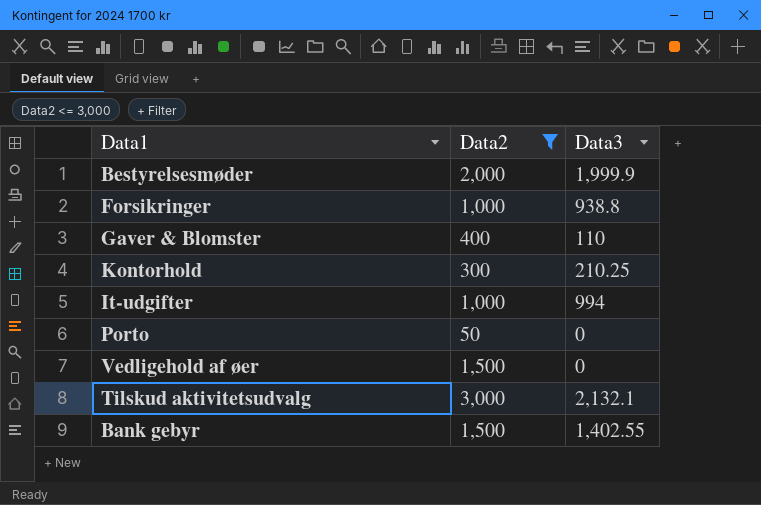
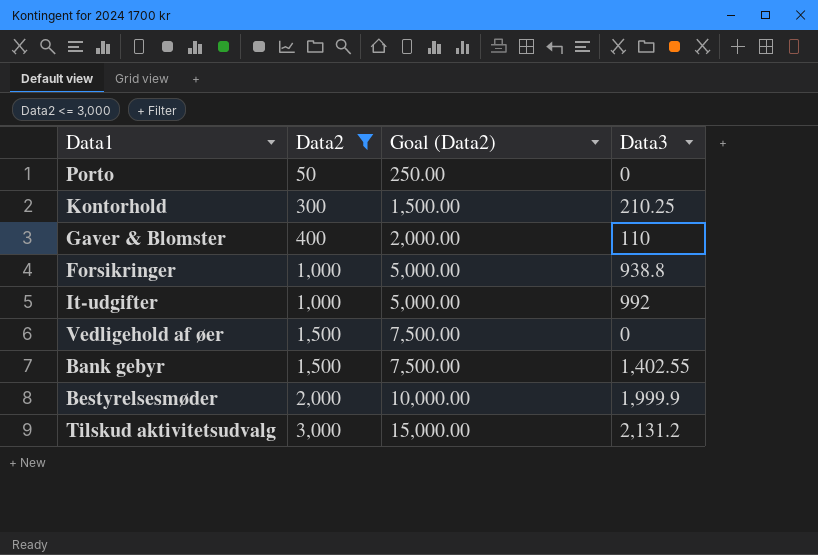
row order: none -> Data2 ascending
column Goal (Data2) | formula: none -> [Data2] * 5
It-udgifter | Data3: 994 -> 992
Tilskud aktivitetsudvalg | Data3: 2,132.1 -> 2,131.2

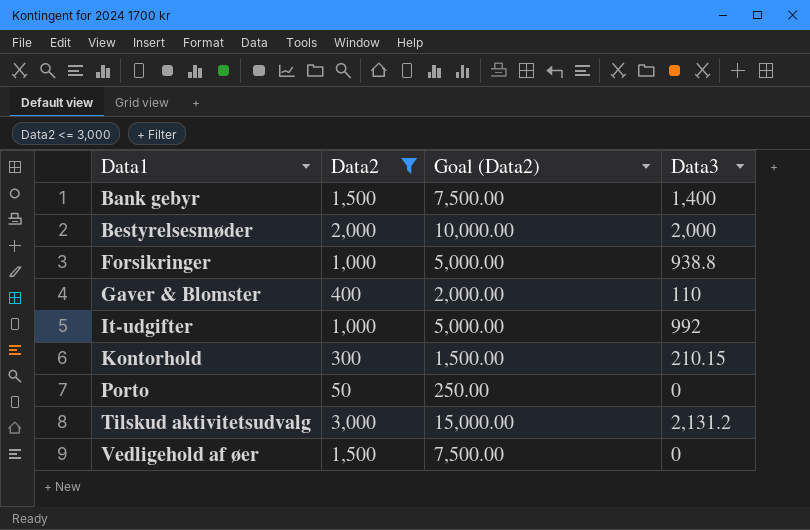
row order: Data2 ascending -> Data1 ascending
Bank gebyr | Data3: 1,402.55 -> 1,400
Bestyrelsesmøder | Data3: 1,999.9 -> 2,000
Kontorhold | Data3: 210.25 -> 210.15

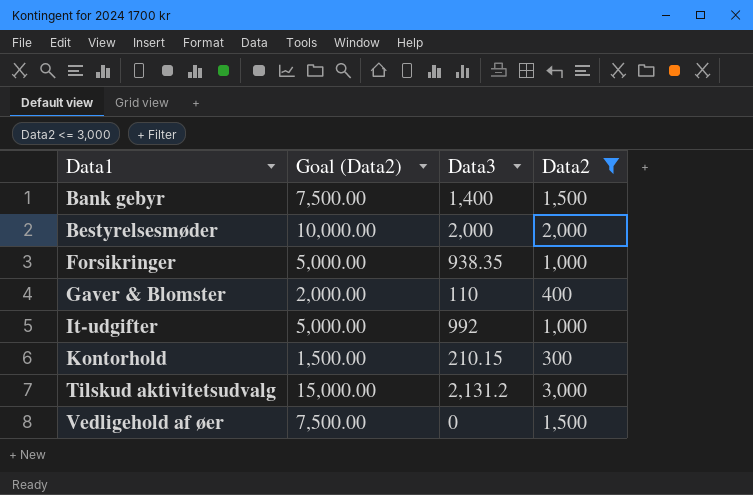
column Data2 | position: 2 -> 4
row Porto: 50 | 250.00 | 0 -> none
Forsikringer | Data3: 938.8 -> 938.35

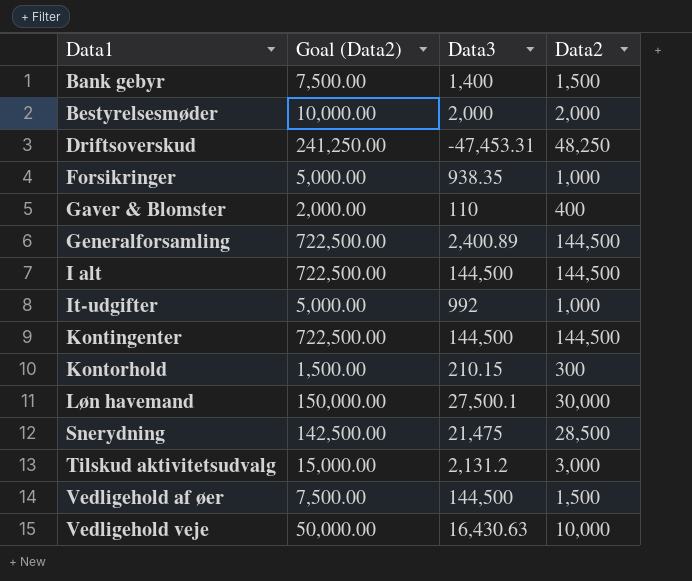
filter: Data2 <= 3,000 -> none
Vedligehold af øer | Data3: 0 -> 144,500

